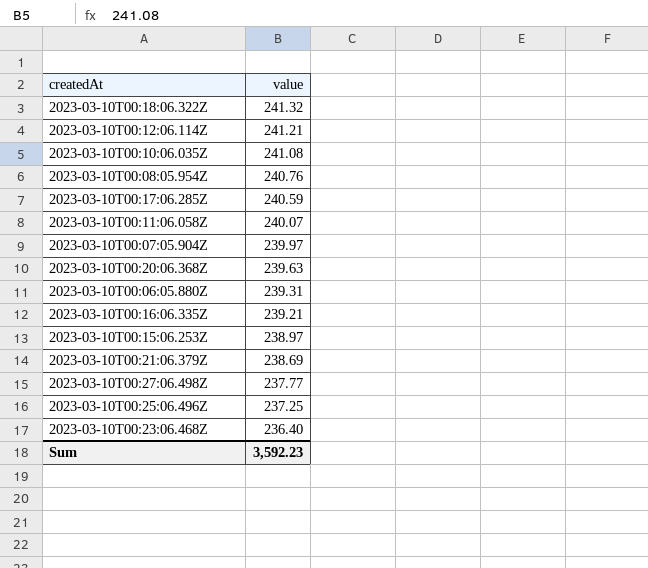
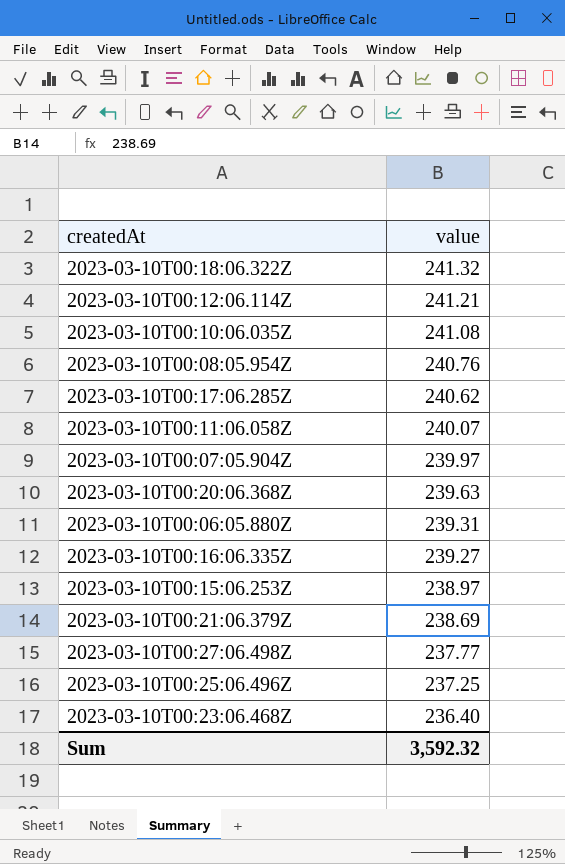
2023-03-10T00:17:06.285Z | value: 240.59 -> 240.62
2023-03-10T00:16:06.335Z | value: 239.21 -> 239.27
Sum | value: 3,592.23 -> 3,592.32

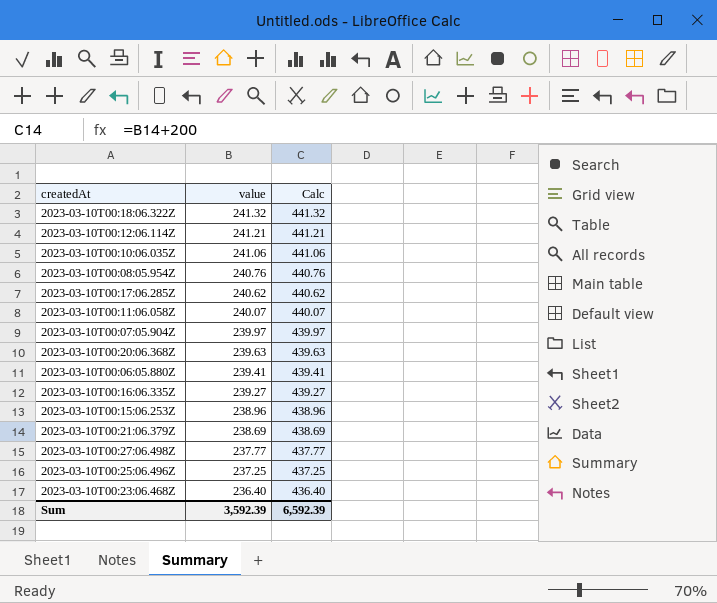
column Calc | formula: none -> [value] + 200
2023-03-10T00:10:06.035Z | value: 241.08 -> 241.06
2023-03-10T00:06:05.880Z | value: 239.31 -> 239.41
2023-03-10T00:15:06.253Z | value: 238.97 -> 238.96
Sum | value: 3,592.32 -> 3,592.39

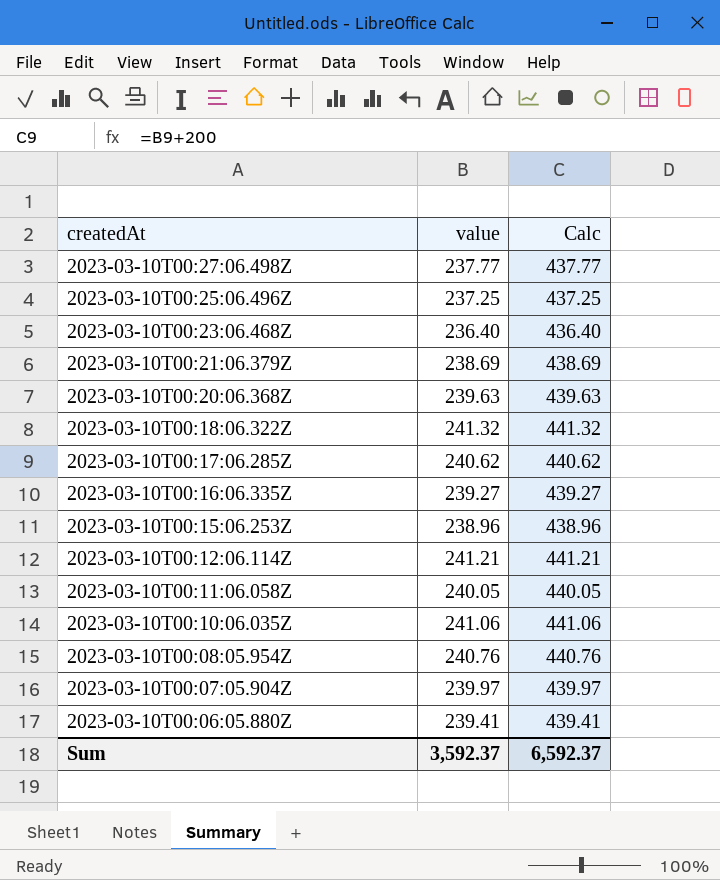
row order: value descending -> createdAt descending
2023-03-10T00:11:06.058Z | value: 240.07 -> 240.05
2023-03-10T00:11:06.058Z | Calc: 440.07 -> 440.05
Sum | value: 3,592.39 -> 3,592.37
Sum | Calc: 6,592.39 -> 6,592.37

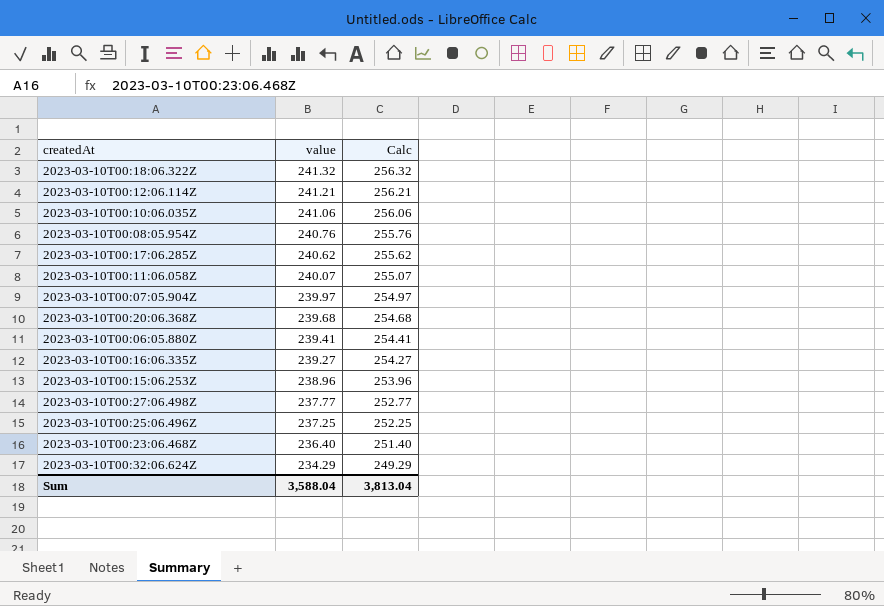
row order: createdAt descending -> value descending
column Calc | formula: [value] + 200 -> [value] + 15
row 2023-03-10T00:21:06.379Z: 238.69 | 438.69 -> none
2023-03-10T00:11:06.058Z | value: 240.05 -> 240.07
2023-03-10T00:20:06.368Z | value: 239.63 -> 239.68
row 2023-03-10T00:32:06.624Z: none -> 234.29 | 249.29
Sum | value: 3,592.37 -> 3,588.04
Sum | Calc: 6,592.37 -> 3,813.04

